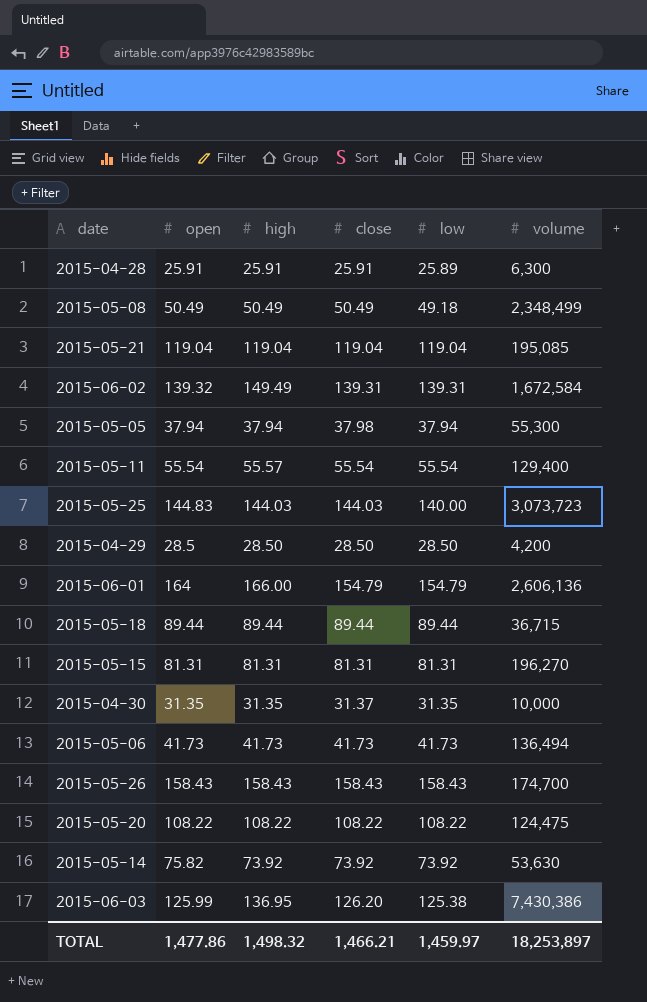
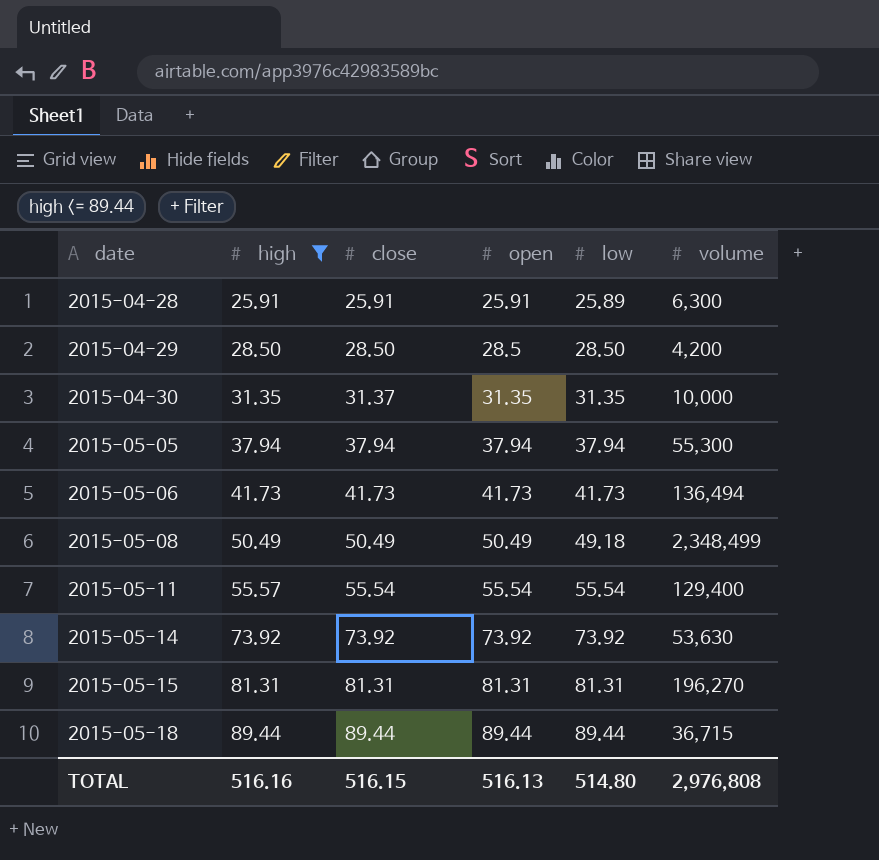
filter: none -> high <= 89.44
row order: none -> date ascending
column open | position: 2 -> 4
2015-05-05 | close: 37.98 -> 37.94
2015-05-14 | open: 75.82 -> 73.92
TOTAL | high: 1,498.32 -> 516.16
TOTAL | close: 1,466.21 -> 516.15
TOTAL | open: 1,477.86 -> 516.13
TOTAL | low: 1,459.97 -> 514.80
TOTAL | volume: 18,253,897 -> 2,976,808

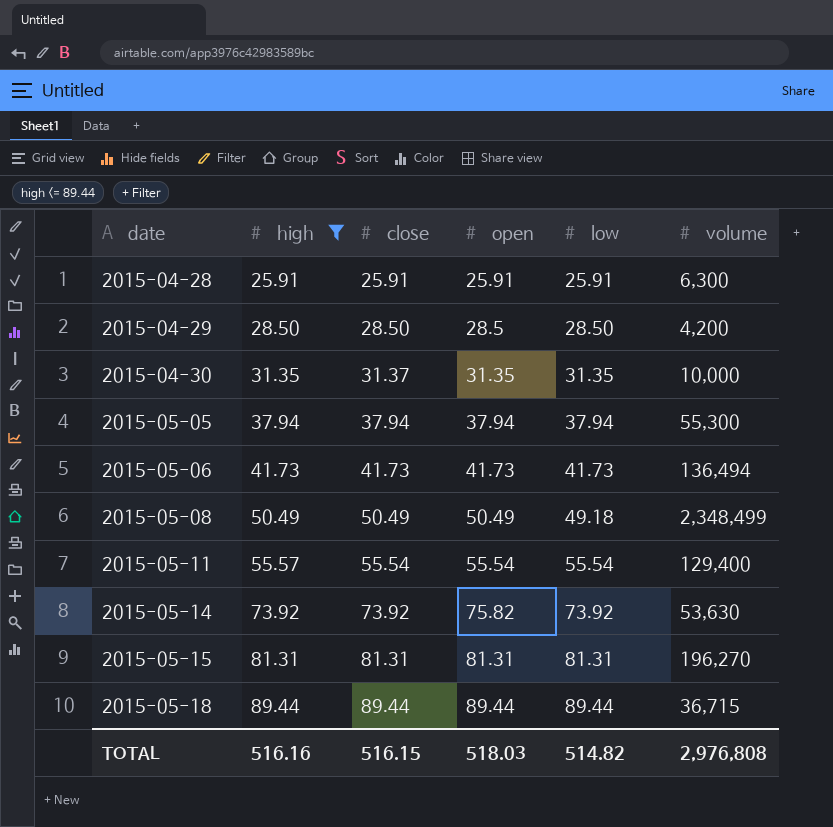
2015-04-28 | low: 25.89 -> 25.91
2015-05-14 | open: 73.92 -> 75.82
TOTAL | open: 516.13 -> 518.03
TOTAL | low: 514.80 -> 514.82

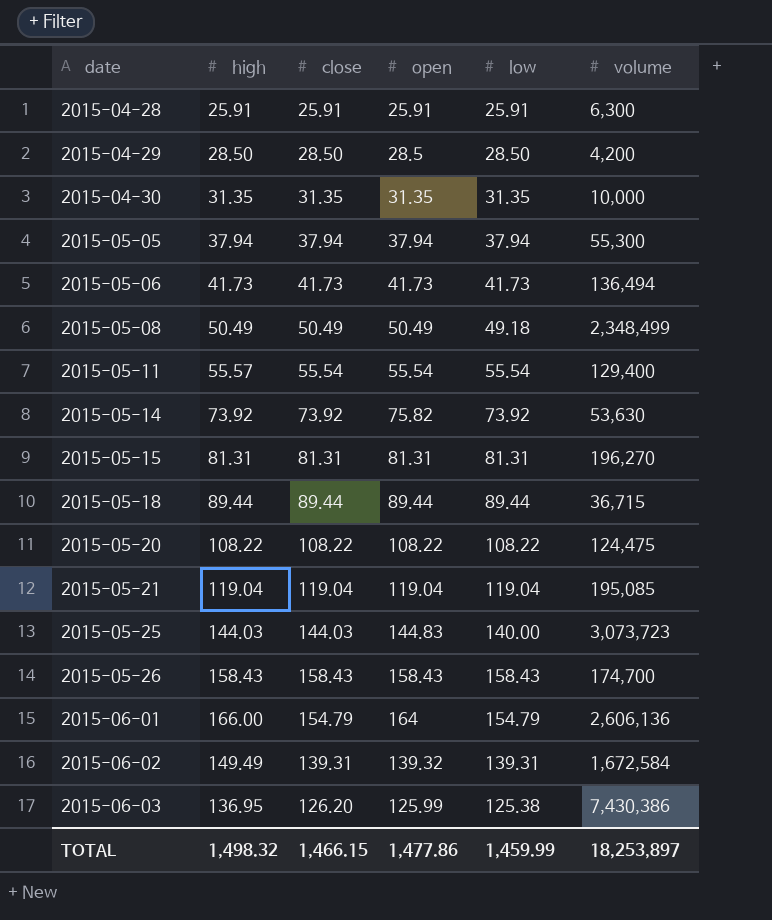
filter: high <= 89.44 -> none
2015-04-30 | close: 31.37 -> 31.35
TOTAL | high: 516.16 -> 1,498.32
TOTAL | close: 516.15 -> 1,466.15
TOTAL | open: 518.03 -> 1,477.86
TOTAL | low: 514.82 -> 1,459.99
TOTAL | volume: 2,976,808 -> 18,253,897

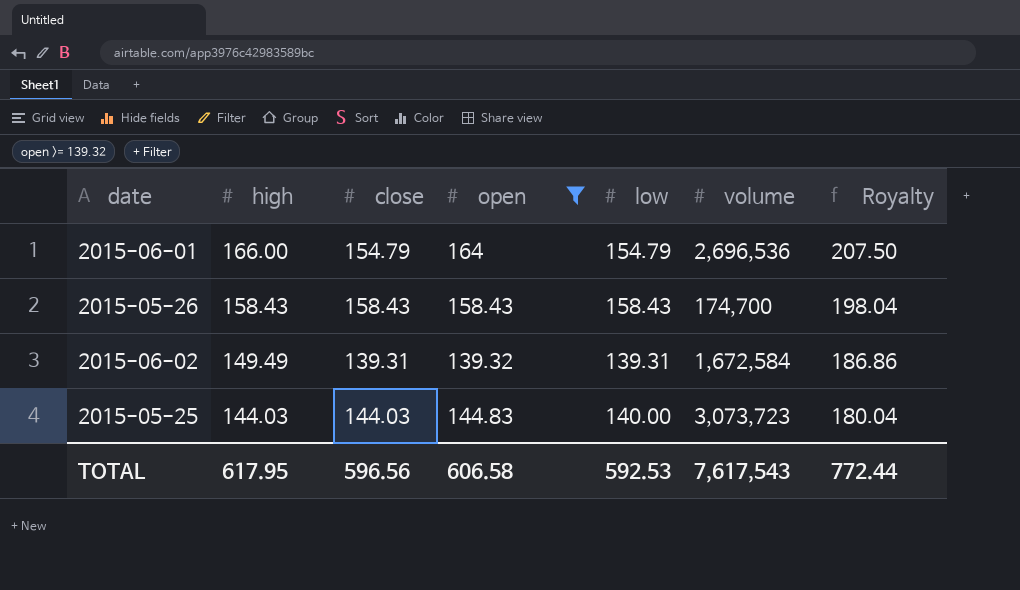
filter: none -> open >= 139.32
row order: date ascending -> high descending
column Royalty | formula: none -> [high] * 1.25
2015-06-01 | volume: 2,606,136 -> 2,696,536
TOTAL | high: 1,498.32 -> 617.95
TOTAL | close: 1,466.15 -> 596.56
TOTAL | open: 1,477.86 -> 606.58
TOTAL | low: 1,459.99 -> 592.53
TOTAL | volume: 18,253,897 -> 7,617,543

